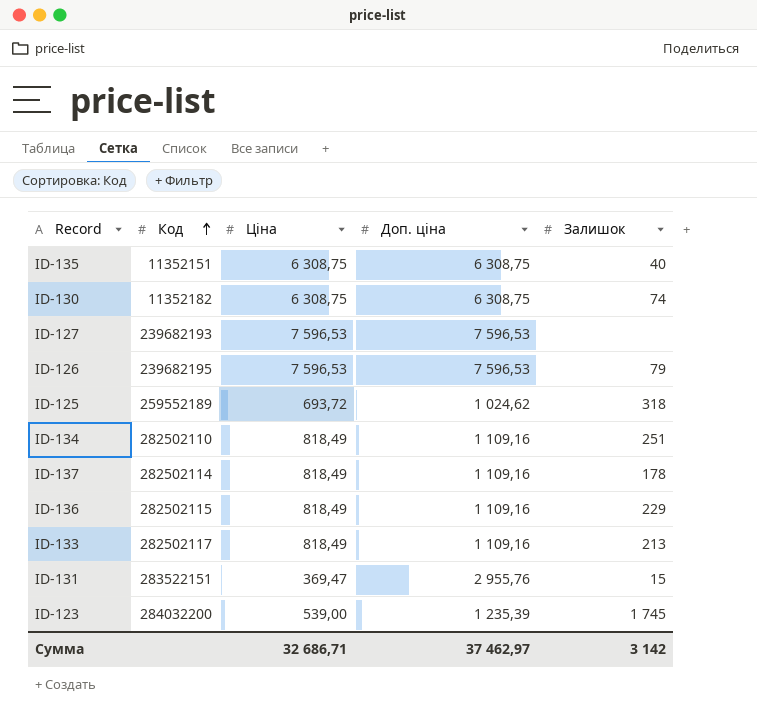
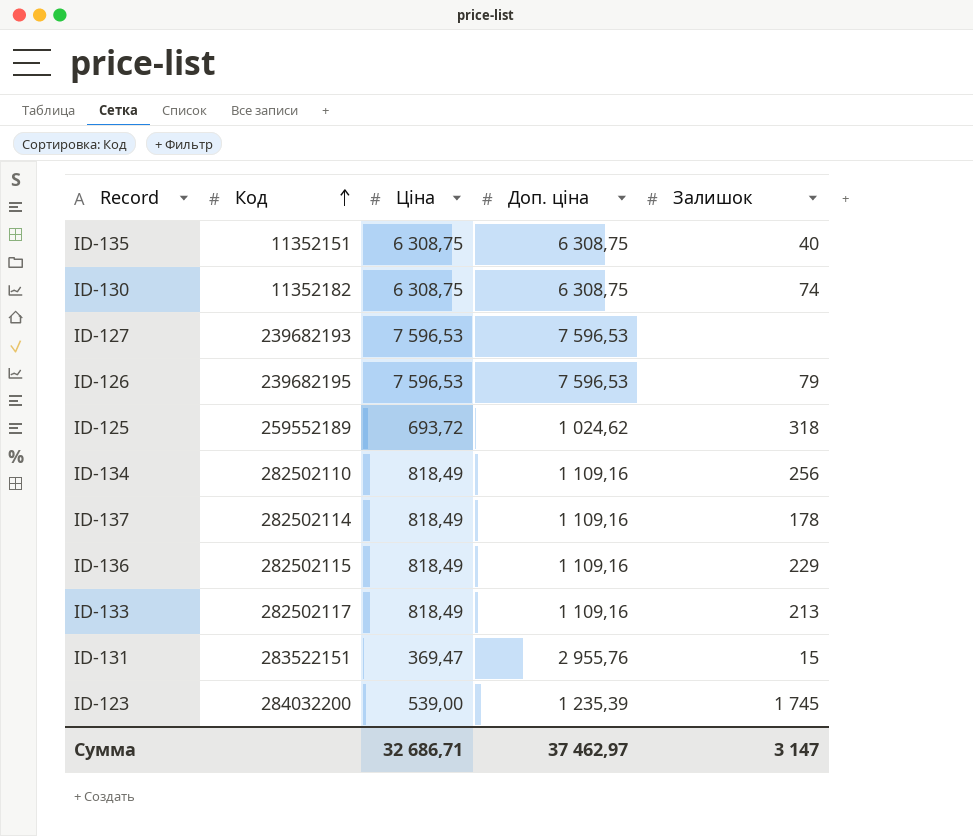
ID-134 | Залишок: 251 -> 256
Сумма | Залишок: 3 142 -> 3 147

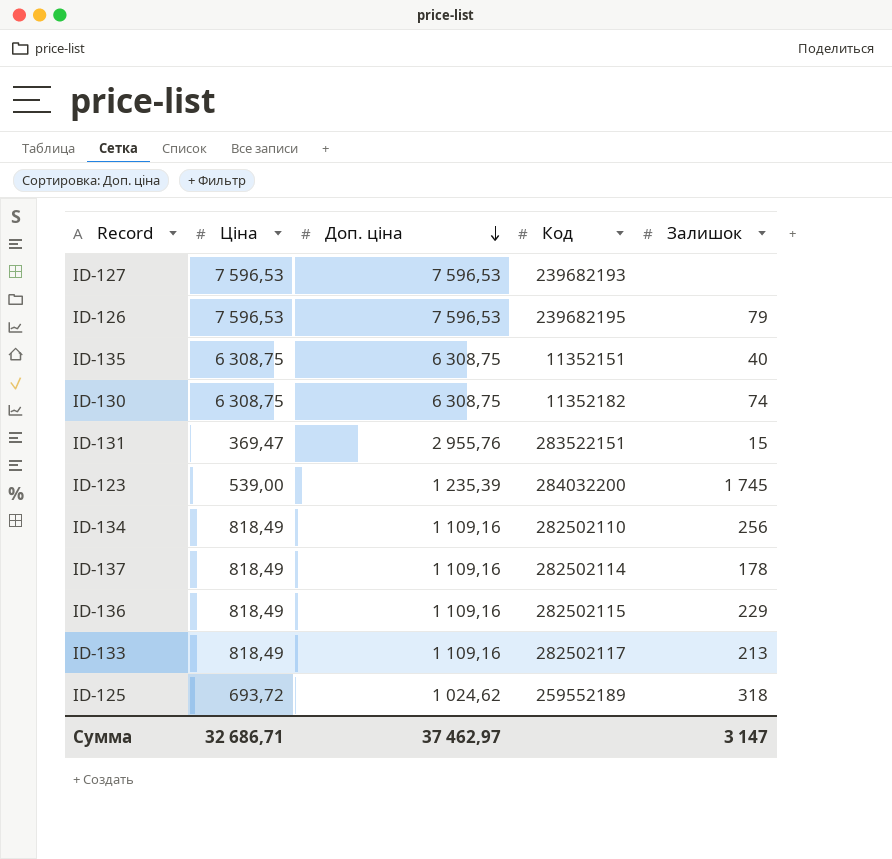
row order: Код ascending -> Доп. ціна descending
column Код | position: 2 -> 4

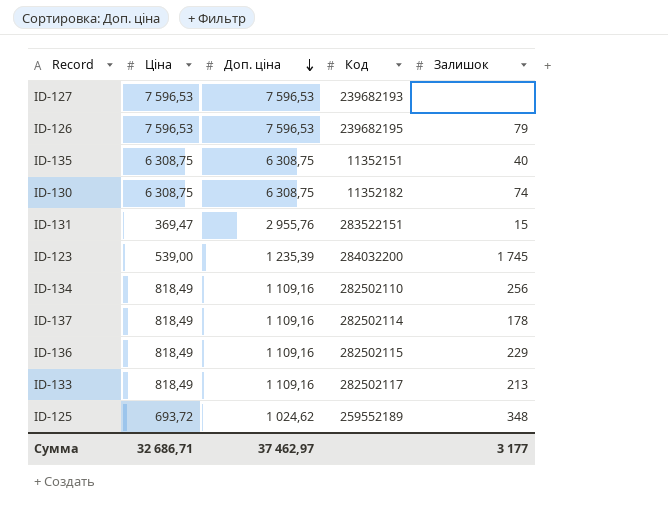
ID-125 | Залишок: 318 -> 348
Сумма | Залишок: 3 147 -> 3 177

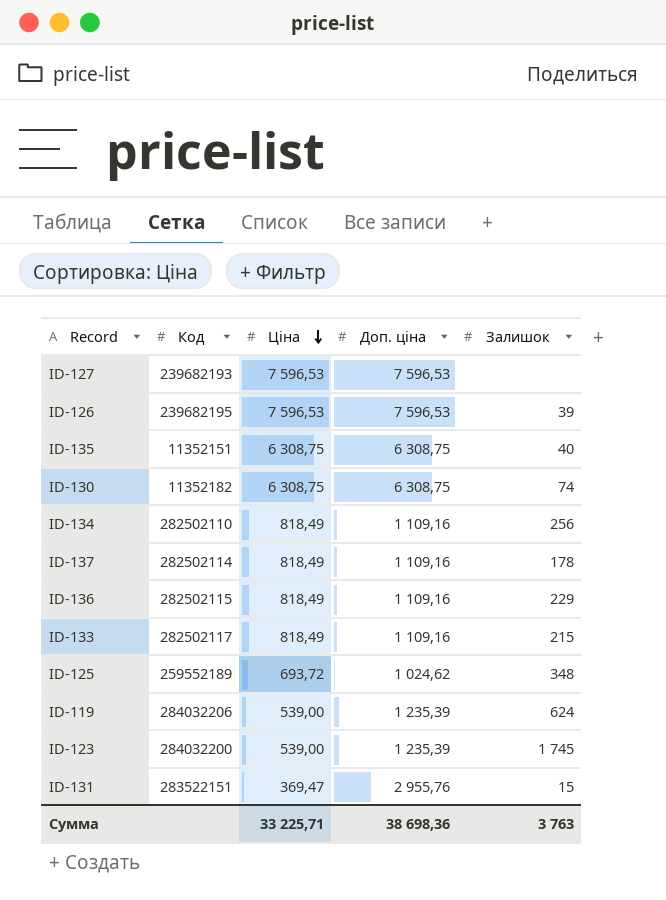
row order: Доп. ціна descending -> Ціна descending
column Код | position: 4 -> 2
ID-126 | Залишок: 79 -> 39
ID-133 | Залишок: 213 -> 215
row ID-119: none -> 284032206 | 539,00 | 1 235,39 | 624
Сумма | Ціна: 32 686,71 -> 33 225,71
Сумма | Доп. ціна: 37 462,97 -> 38 698,36
Сумма | Залишок: 3 177 -> 3 763

